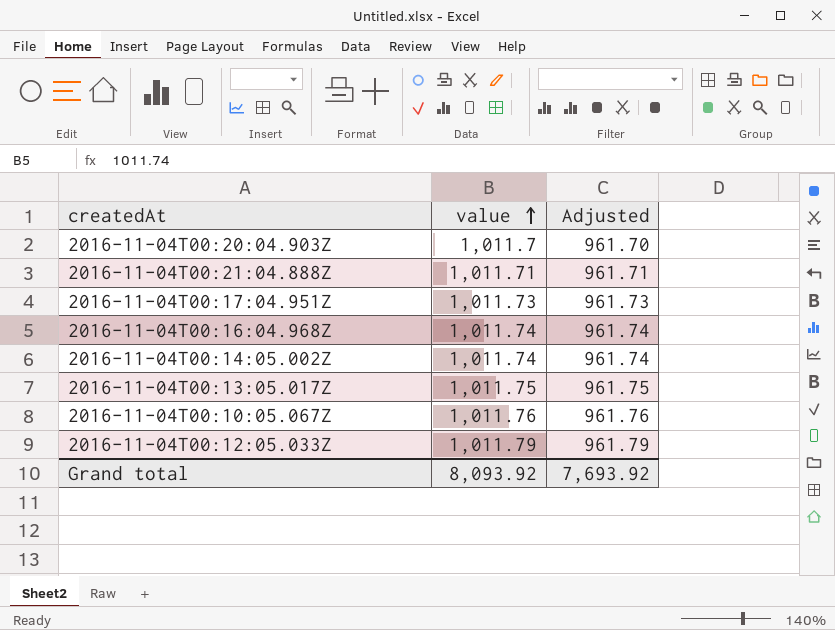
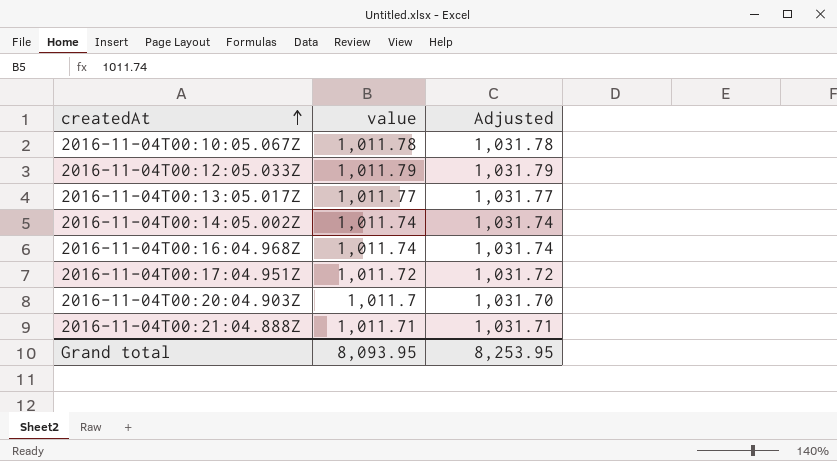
row order: value ascending -> createdAt ascending
column Adjusted | formula: [value] - 50 -> [value] + 20
2016-11-04T00:10:05.067Z | value: 1,011.76 -> 1,011.78
2016-11-04T00:13:05.017Z | value: 1,011.75 -> 1,011.77
2016-11-04T00:17:04.951Z | value: 1,011.73 -> 1,011.72
Grand total | value: 8,093.92 -> 8,093.95
Grand total | Adjusted: 7,693.92 -> 8,253.95

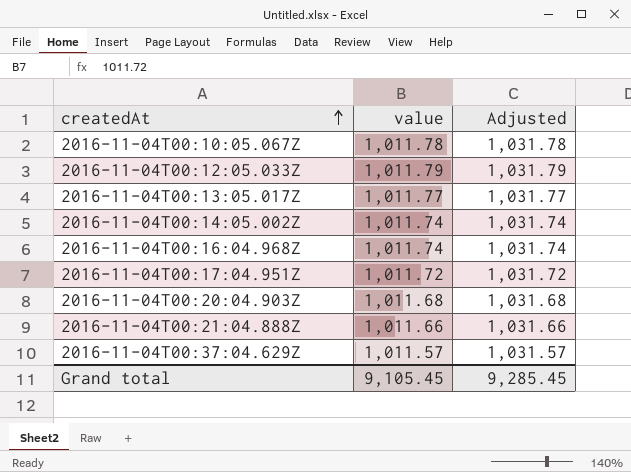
2016-11-04T00:20:04.903Z | value: 1,011.7 -> 1,011.68
2016-11-04T00:20:04.903Z | Adjusted: 1,031.70 -> 1,031.68
2016-11-04T00:21:04.888Z | value: 1,011.71 -> 1,011.66
2016-11-04T00:21:04.888Z | Adjusted: 1,031.71 -> 1,031.66
row 2016-11-04T00:37:04.629Z: none -> 1,011.57 | 1,031.57
Grand total | value: 8,093.95 -> 9,105.45
Grand total | Adjusted: 8,253.95 -> 9,285.45

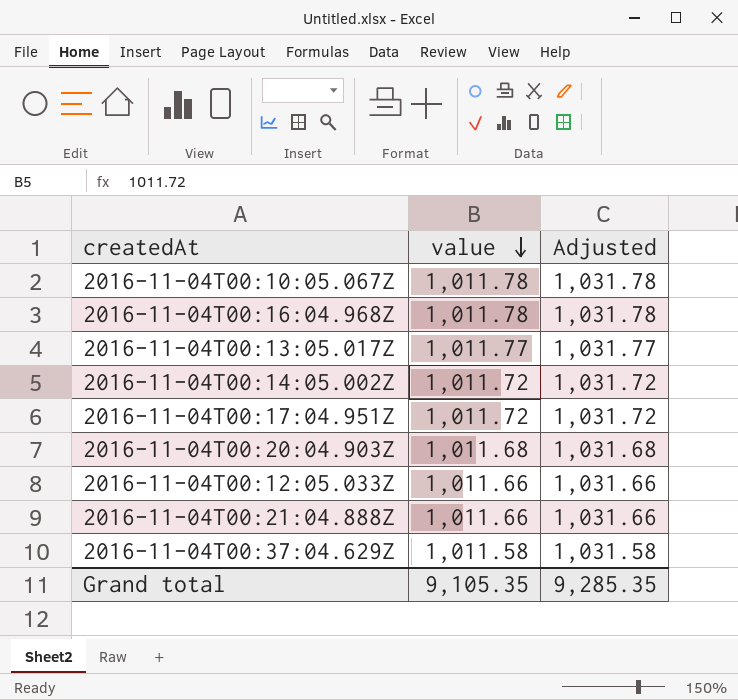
row order: createdAt ascending -> value descending
2016-11-04T00:16:04.968Z | value: 1,011.74 -> 1,011.78
2016-11-04T00:16:04.968Z | Adjusted: 1,031.74 -> 1,031.78
2016-11-04T00:14:05.002Z | value: 1,011.74 -> 1,011.72
2016-11-04T00:14:05.002Z | Adjusted: 1,031.74 -> 1,031.72
2016-11-04T00:12:05.033Z | value: 1,011.79 -> 1,011.66
2016-11-04T00:12:05.033Z | Adjusted: 1,031.79 -> 1,031.66
2016-11-04T00:37:04.629Z | value: 1,011.57 -> 1,011.58
2016-11-04T00:37:04.629Z | Adjusted: 1,031.57 -> 1,031.58
Grand total | value: 9,105.45 -> 9,105.35
Grand total | Adjusted: 9,285.45 -> 9,285.35

